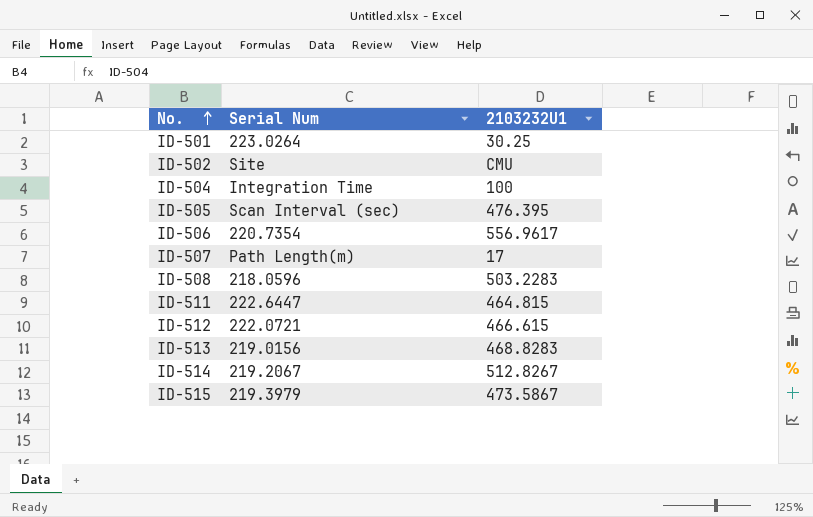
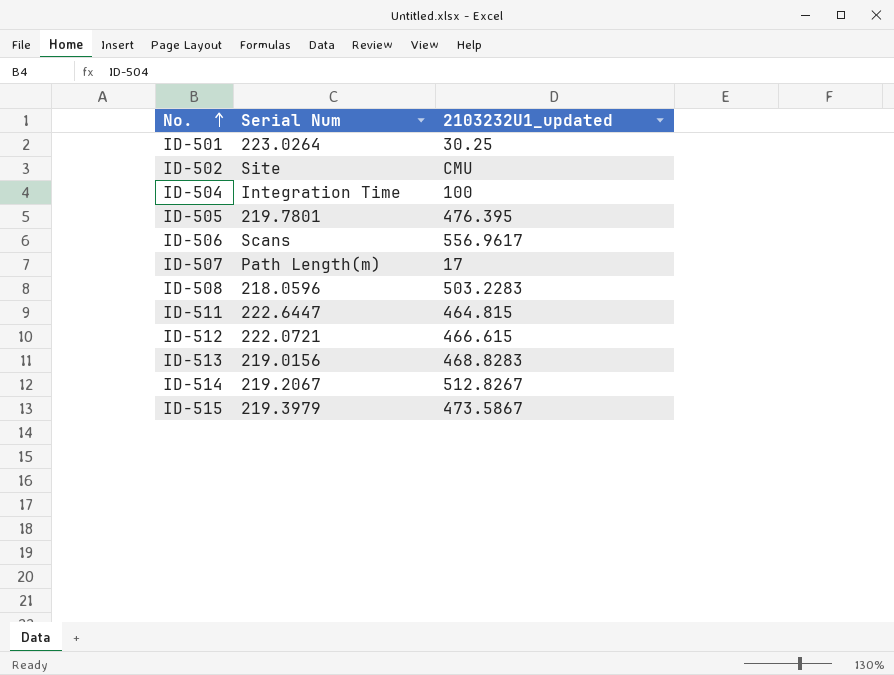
column name: 2103232U1 -> 2103232U1_updated
ID-505 | Serial Num: Scan Interval (sec) -> 219.7801
ID-506 | Serial Num: 220.7354 -> Scans

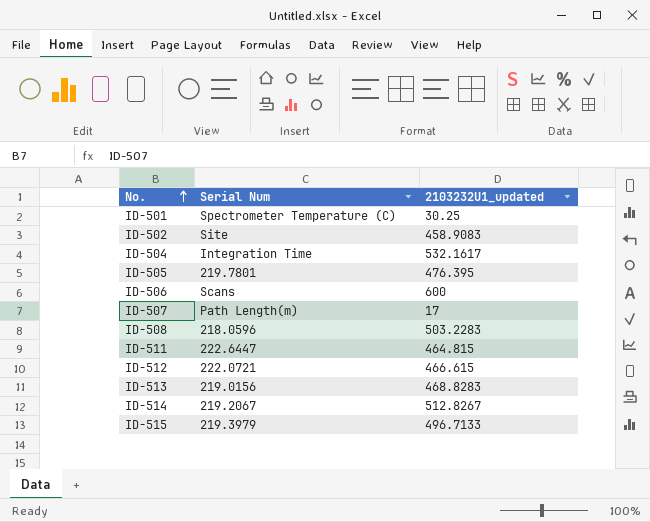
ID-501 | Serial Num: 223.0264 -> Spectrometer Temperature (C)
ID-502 | 2103232U1_updated: CMU -> 458.9083
ID-504 | 2103232U1_updated: 100 -> 532.1617
ID-506 | 2103232U1_updated: 556.9617 -> 600
ID-515 | 2103232U1_updated: 473.5867 -> 496.7133

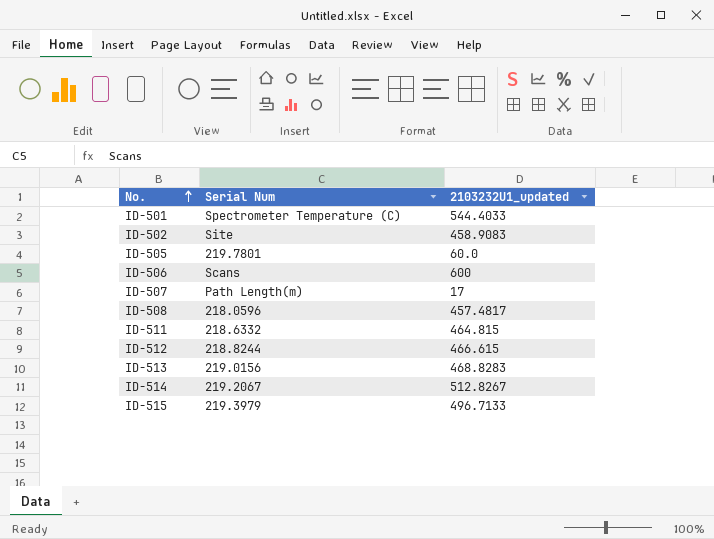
row ID-504: Integration Time | 532.1617 -> none
ID-501 | 2103232U1_updated: 30.25 -> 544.4033
ID-505 | 2103232U1_updated: 476.395 -> 60.0
ID-508 | 2103232U1_updated: 503.2283 -> 457.4817
ID-511 | Serial Num: 222.6447 -> 218.6332
ID-512 | Serial Num: 222.0721 -> 218.8244

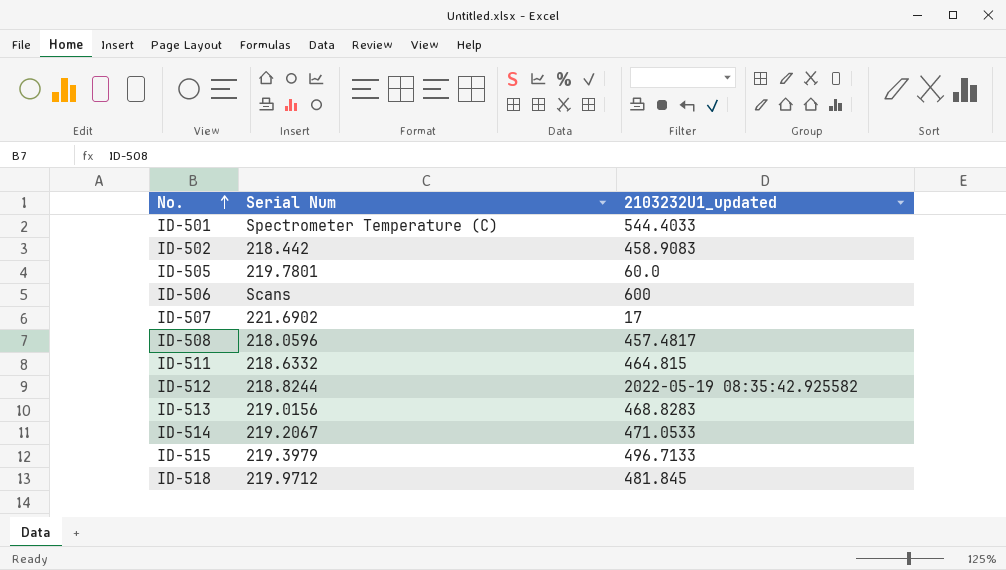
ID-502 | Serial Num: Site -> 218.442
ID-507 | Serial Num: Path Length(m) -> 221.6902
ID-512 | 2103232U1_updated: 466.615 -> 2022-05-19 08:35:42.925582
ID-514 | 2103232U1_updated: 512.8267 -> 471.0533
row ID-518: none -> 219.9712 | 481.845

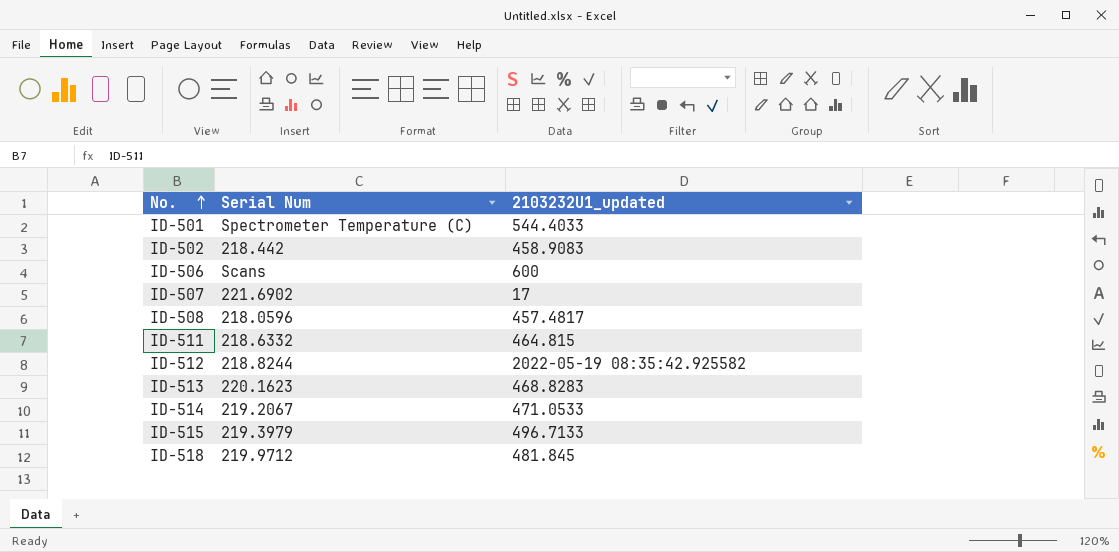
row ID-505: 219.7801 | 60.0 -> none
ID-513 | Serial Num: 219.0156 -> 220.1623

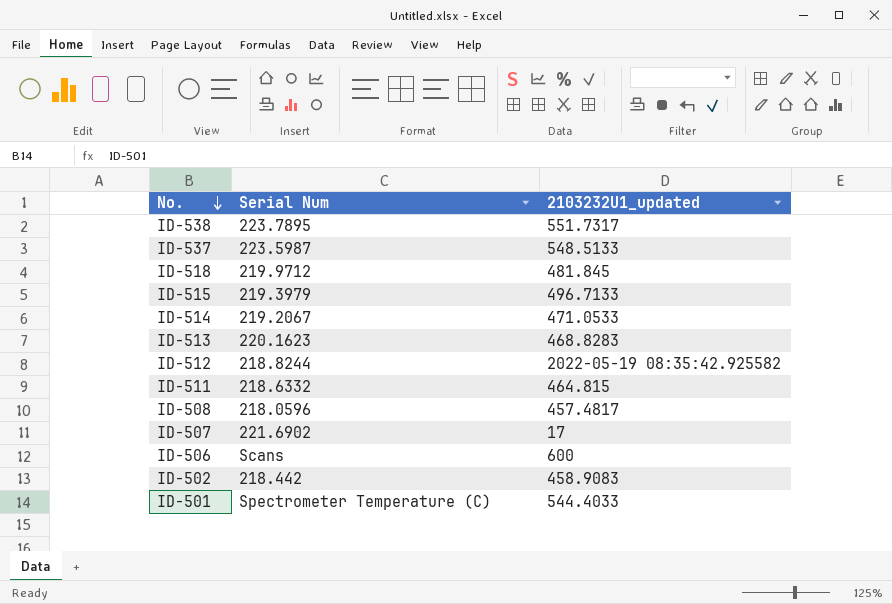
row order: No. ascending -> No. descending
row ID-538: none -> 223.7895 | 551.7317
row ID-537: none -> 223.5987 | 548.5133

